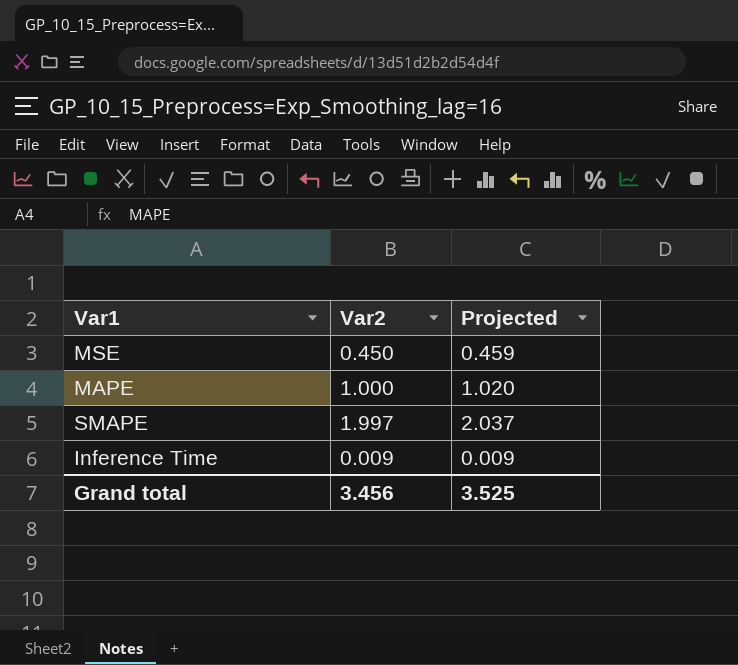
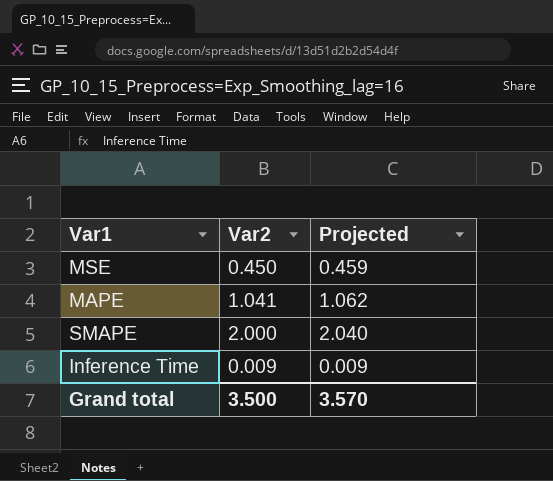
MAPE | Var2: 1.000 -> 1.041
MAPE | Projected: 1.020 -> 1.062
SMAPE | Var2: 1.997 -> 2.000
SMAPE | Projected: 2.037 -> 2.040
Grand total | Var2: 3.456 -> 3.500
Grand total | Projected: 3.525 -> 3.570

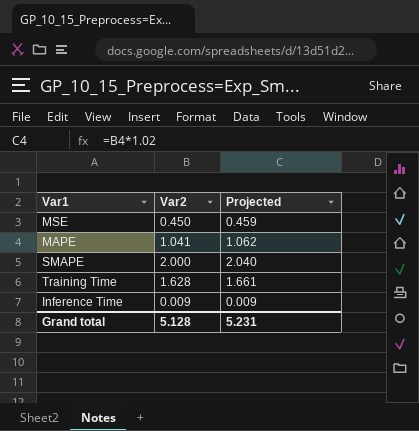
row Training Time: none -> 1.628 | 1.661
Grand total | Var2: 3.500 -> 5.128
Grand total | Projected: 3.570 -> 5.231

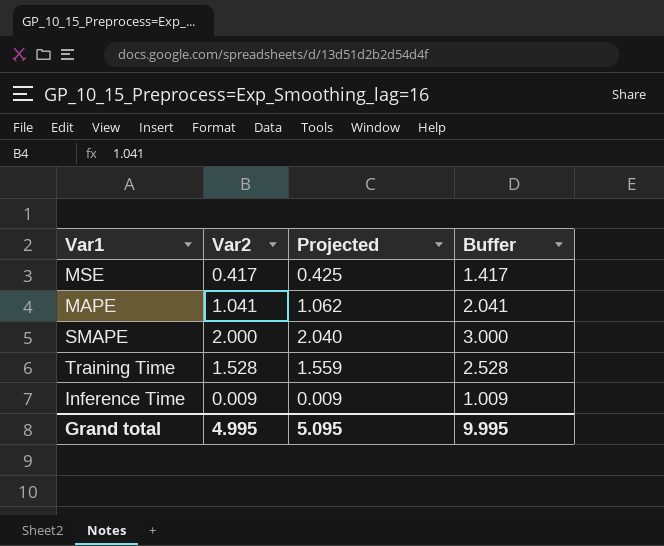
column Buffer | formula: none -> [Var2] + 1
MSE | Var2: 0.450 -> 0.417
MSE | Projected: 0.459 -> 0.425
Training Time | Var2: 1.628 -> 1.528
Training Time | Projected: 1.661 -> 1.559
Grand total | Var2: 5.128 -> 4.995
Grand total | Projected: 5.231 -> 5.095

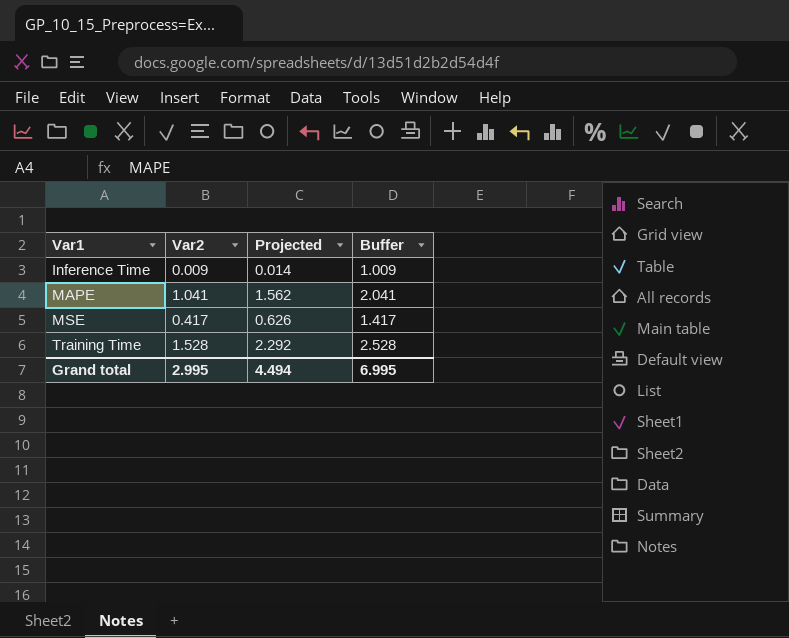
row order: none -> Var1 ascending
column Projected | formula: [Var2] * 1.02 -> [Var2] * 1.5
row SMAPE: 2.000 | 2.040 | 3.000 -> none
Grand total | Var2: 4.995 -> 2.995
Grand total | Projected: 5.095 -> 4.494
Grand total | Buffer: 9.995 -> 6.995

